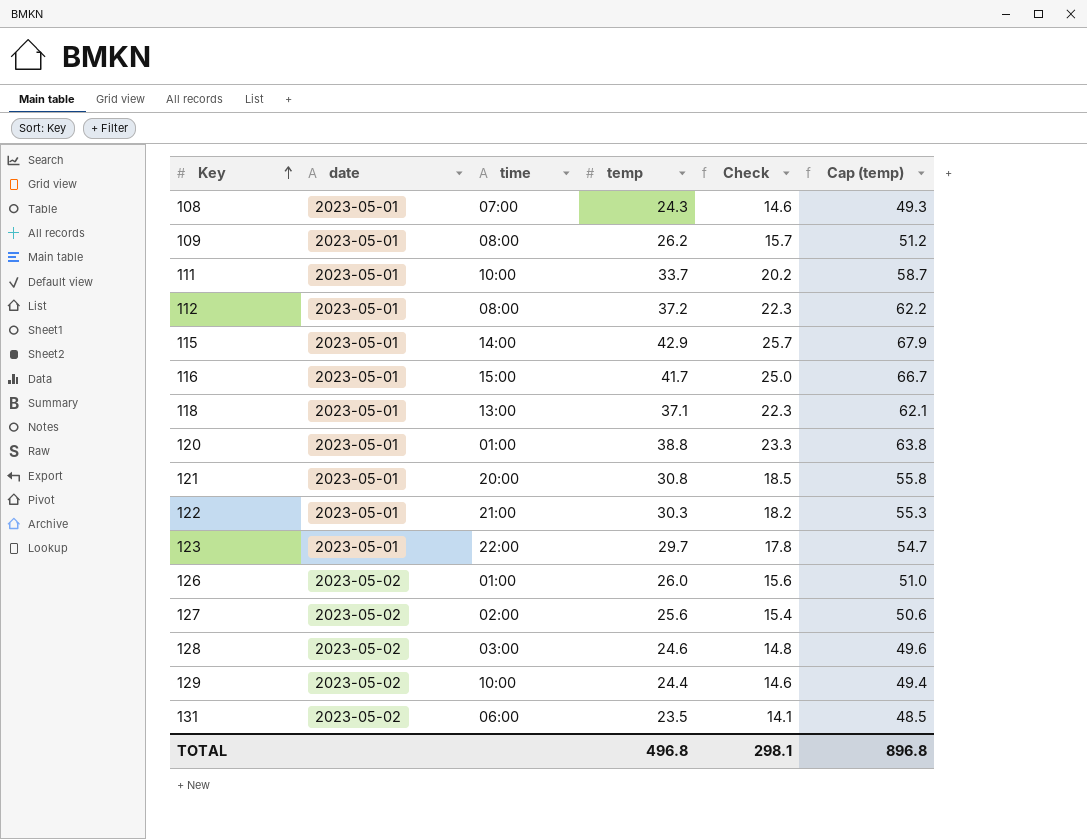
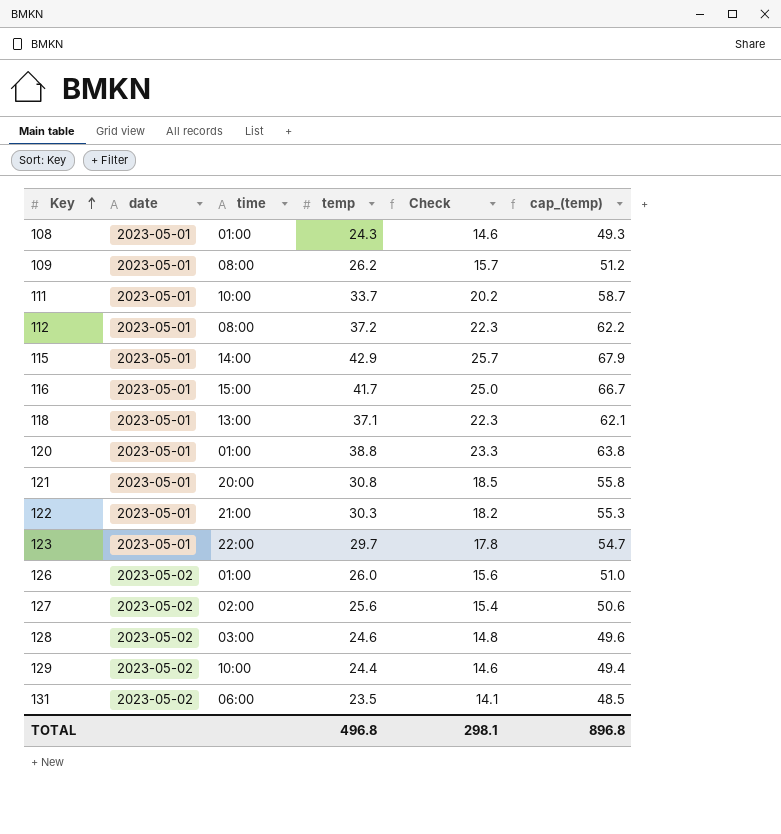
column name: Cap (temp) -> cap_(temp)
108 | time: 07:00 -> 01:00

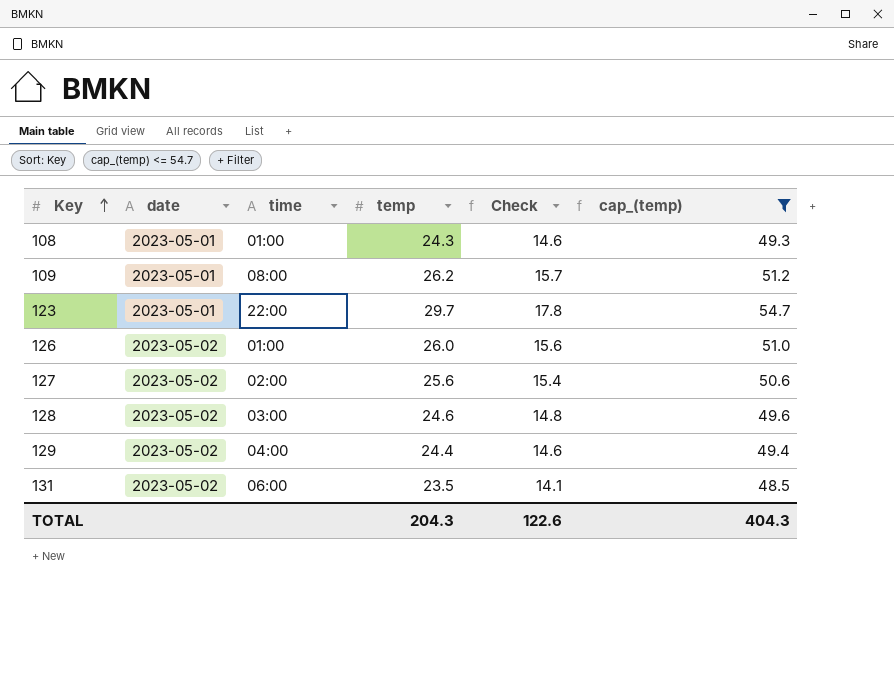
filter: none -> cap_(temp) <= 54.7
129 | time: 10:00 -> 04:00
TOTAL | temp: 496.8 -> 204.3
TOTAL | Check: 298.1 -> 122.6
TOTAL | cap_(temp): 896.8 -> 404.3

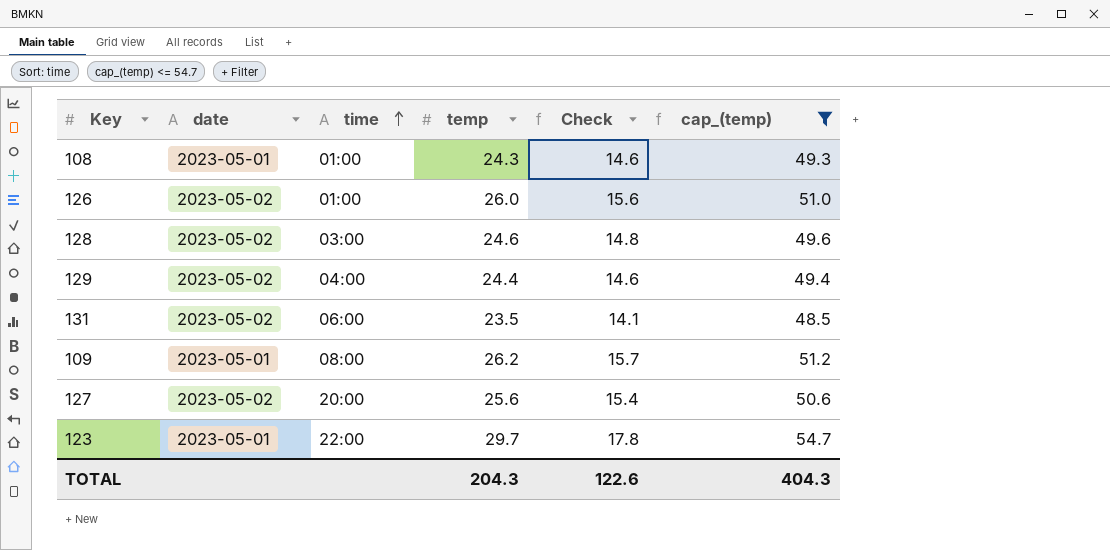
row order: Key ascending -> time ascending
127 | time: 02:00 -> 20:00

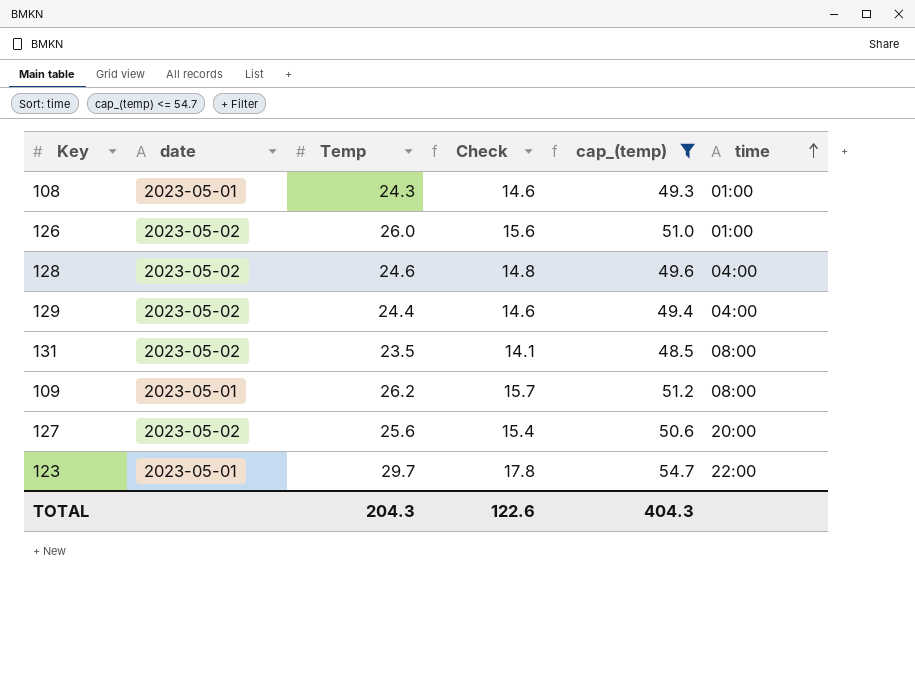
column name: temp -> Temp
column time | position: 3 -> 6
128 | time: 03:00 -> 04:00
131 | time: 06:00 -> 08:00

